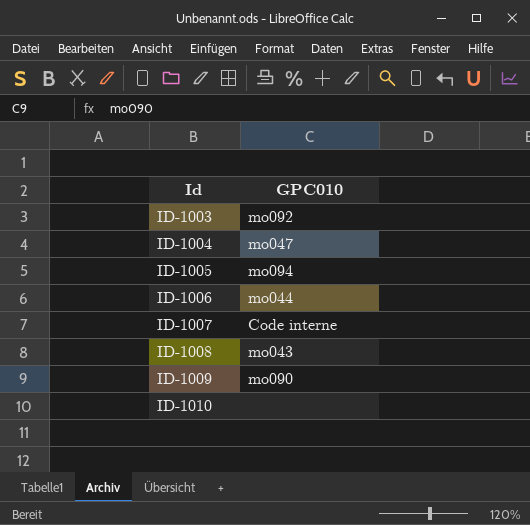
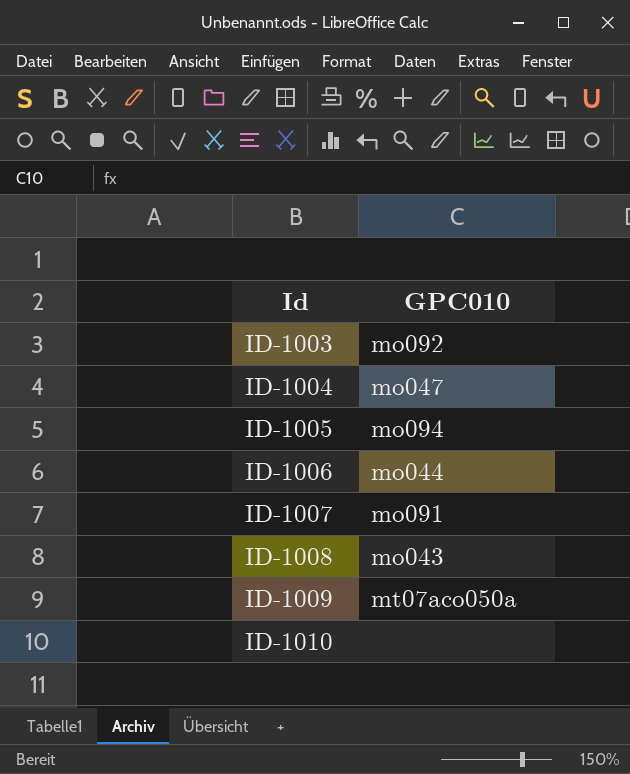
ID-1007 | GPC010: Code interne -> mo091
ID-1009 | GPC010: mo090 -> mt07aco050a

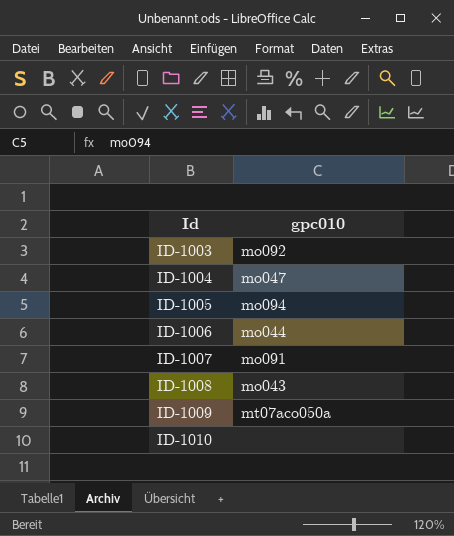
column name: GPC010 -> gpc010

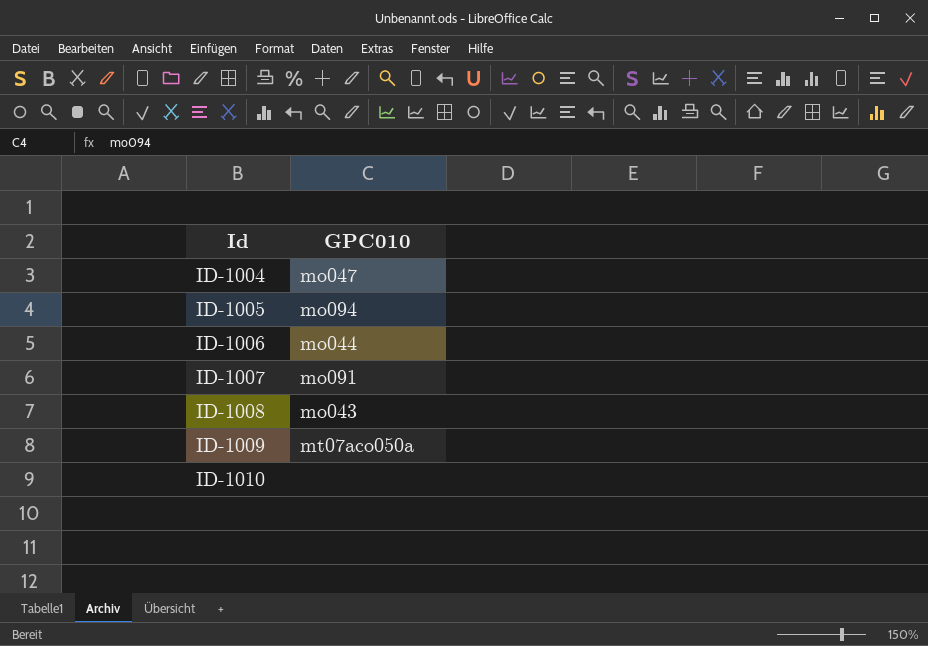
column name: gpc010 -> GPC010
row ID-1003: mo092 -> none

